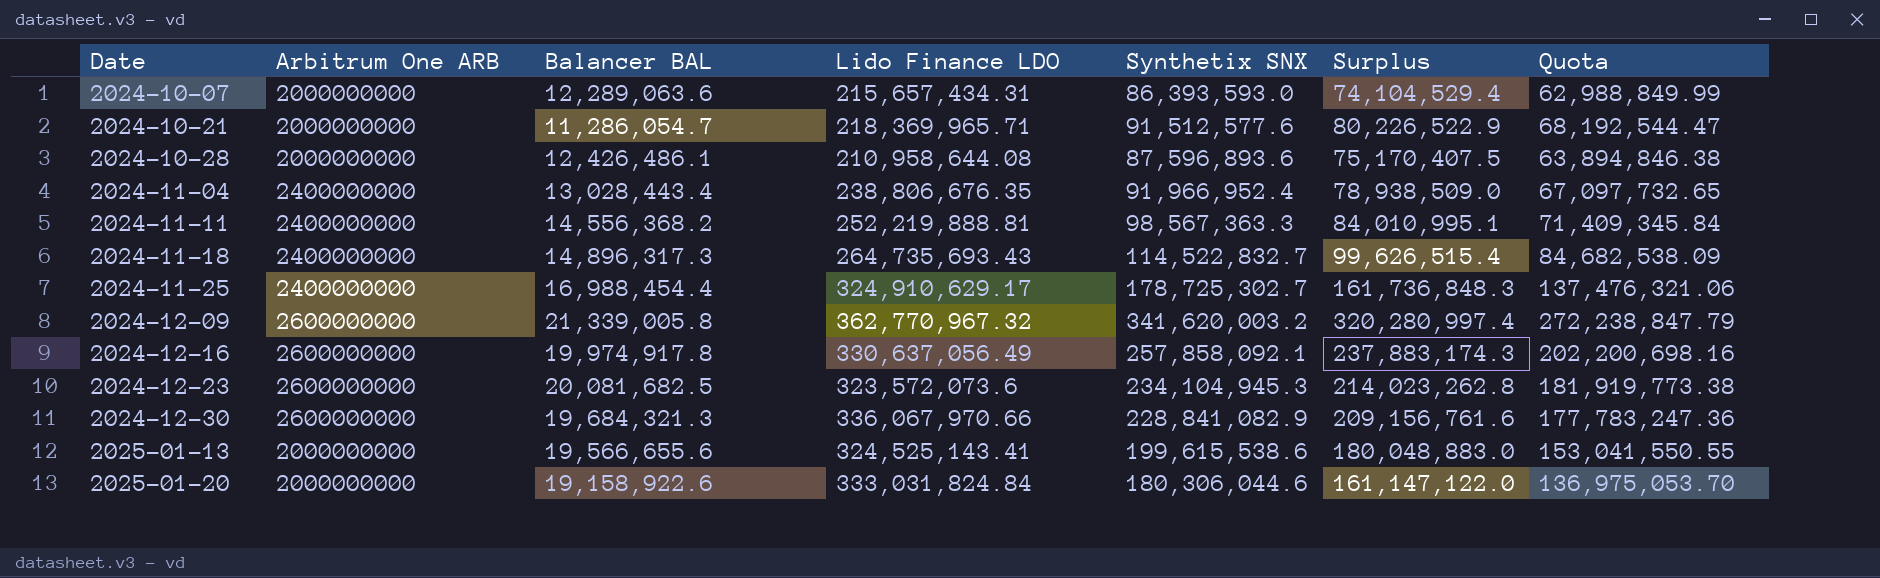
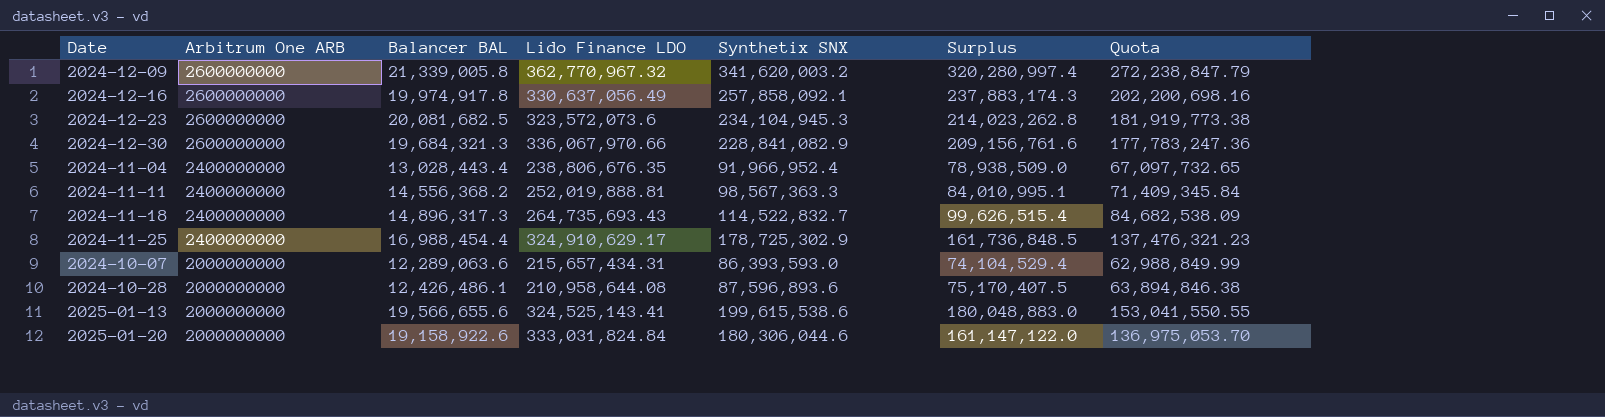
row order: Date ascending -> Arbitrum One ARB descending
row 2024-10-21: 2000000000 | 11,286,054.7 | 218,369,965.71 | 91,512,577.6 | 80,226,522.9 | 68,192,544.47 -> none
2024-11-11 | Lido Finance LDO: 252,219,888.81 -> 252,019,888.81
2024-11-25 | Synthetix SNX: 178,725,302.7 -> 178,725,302.9
2024-11-25 | Surplus: 161,736,848.3 -> 161,736,848.5
2024-11-25 | Quota: 137,476,321.06 -> 137,476,321.23

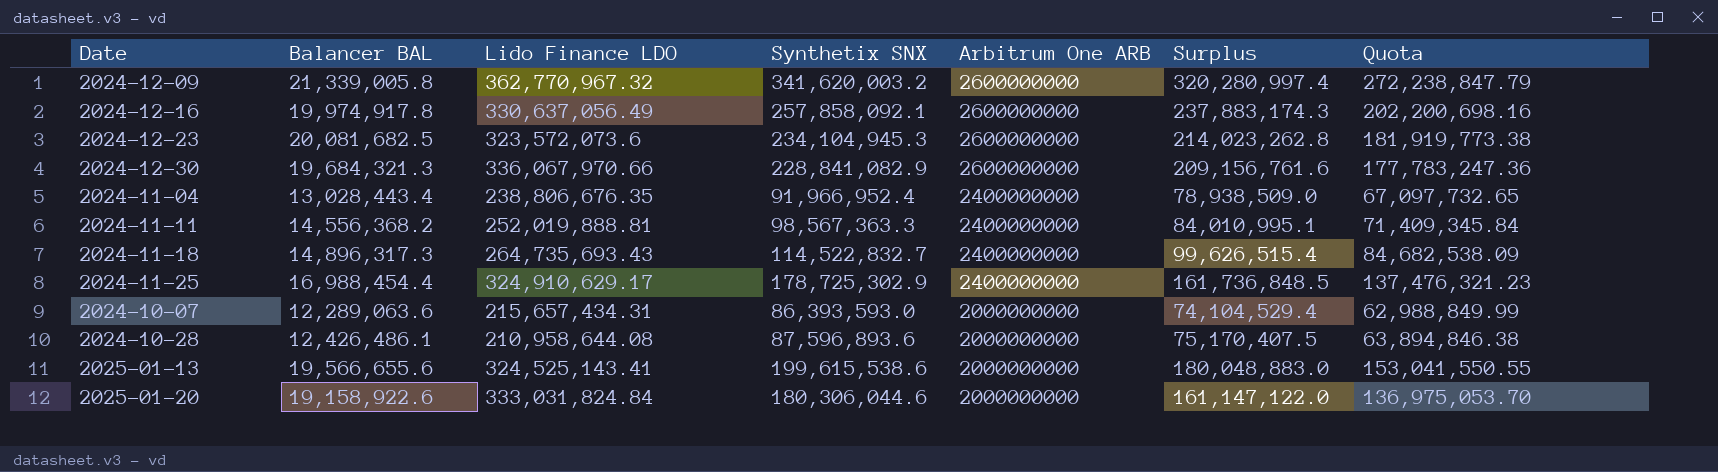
column Arbitrum One ARB | position: 2 -> 5

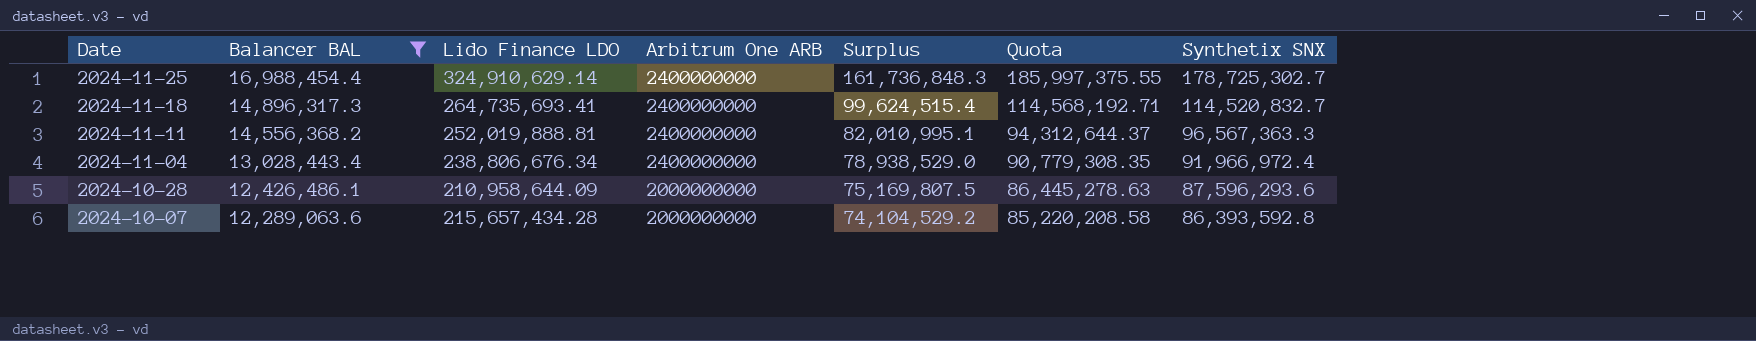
filter: none -> Balancer BAL <= 16,988,454.4
row order: Arbitrum One ARB descending -> Date descending
column Quota | formula: [Surplus] * 0.85 -> [Surplus] * 1.15
column Synthetix SNX | position: 4 -> 7
2024-11-25 | Lido Finance LDO: 324,910,629.17 -> 324,910,629.14
2024-11-25 | Surplus: 161,736,848.5 -> 161,736,848.3
2024-11-25 | Synthetix SNX: 178,725,302.9 -> 178,725,302.7
2024-11-18 | Lido Finance LDO: 264,735,693.43 -> 264,735,693.41
2024-11-18 | Surplus: 99,626,515.4 -> 99,624,515.4
2024-11-18 | Synthetix SNX: 114,522,832.7 -> 114,520,832.7
2024-11-11 | Surplus: 84,010,995.1 -> 82,010,995.1
2024-11-11 | Synthetix SNX: 98,567,363.3 -> 96,567,363.3
2024-11-04 | Lido Finance LDO: 238,806,676.35 -> 238,806,676.34
2024-11-04 | Surplus: 78,938,509.0 -> 78,938,529.0
2024-11-04 | Synthetix SNX: 91,966,952.4 -> 91,966,972.4
2024-10-28 | Lido Finance LDO: 210,958,644.08 -> 210,958,644.09
2024-10-28 | Surplus: 75,170,407.5 -> 75,169,807.5
2024-10-28 | Synthetix SNX: 87,596,893.6 -> 87,596,293.6
2024-10-07 | Lido Finance LDO: 215,657,434.31 -> 215,657,434.28
2024-10-07 | Surplus: 74,104,529.4 -> 74,104,529.2
2024-10-07 | Synthetix SNX: 86,393,593.0 -> 86,393,592.8

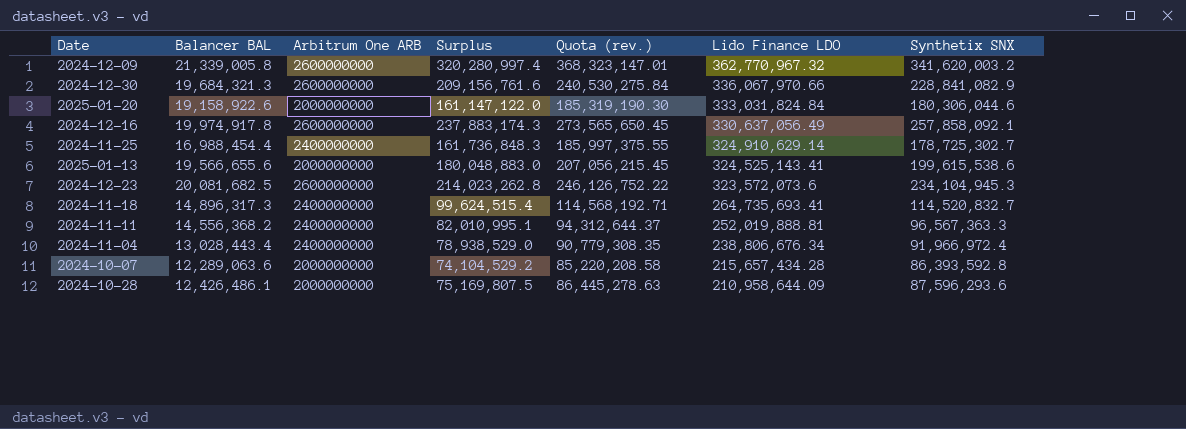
filter: Balancer BAL <= 16,988,454.4 -> none
row order: Date descending -> Lido Finance LDO descending
column name: Quota -> Quota (rev.)
column Lido Finance LDO | position: 3 -> 6

